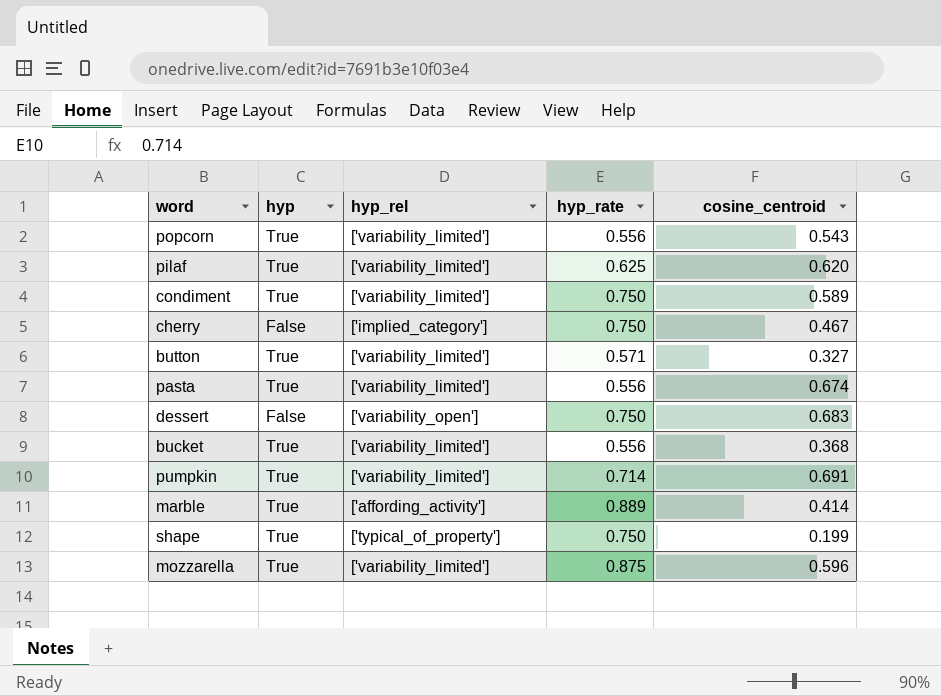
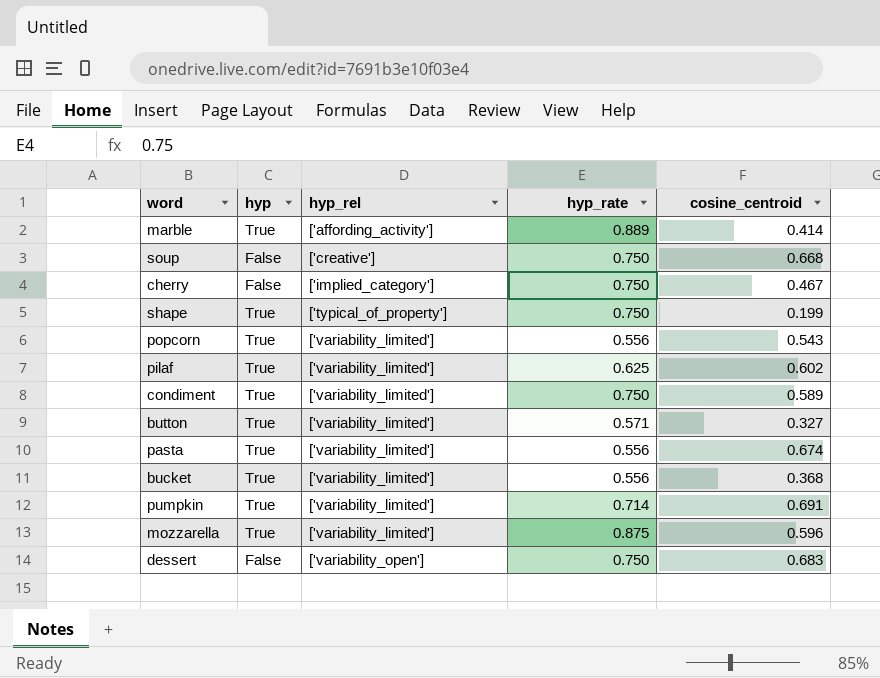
row order: none -> hyp_rel ascending
row soup: none -> False | ['creative'] | 0.750 | 0.668
pilaf | cosine_centroid: 0.620 -> 0.602

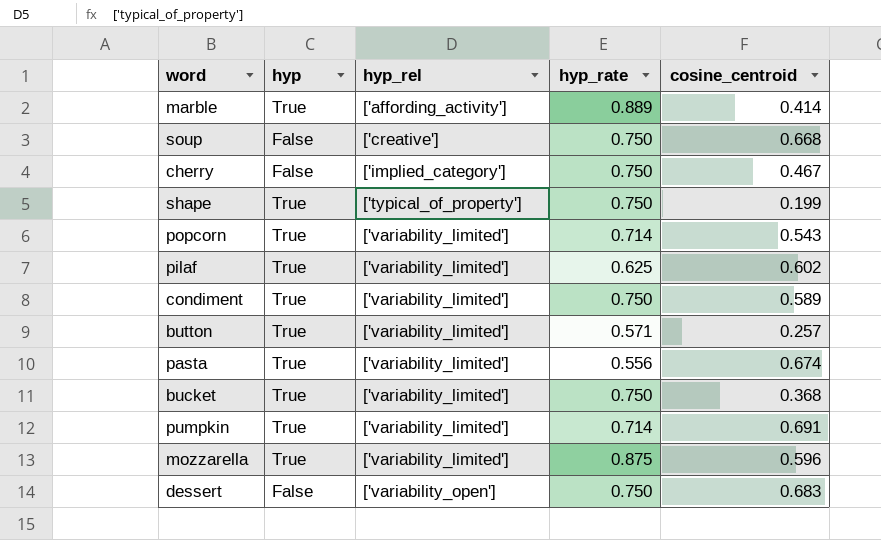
popcorn | hyp_rate: 0.556 -> 0.714
button | cosine_centroid: 0.327 -> 0.257
bucket | hyp_rate: 0.556 -> 0.750

